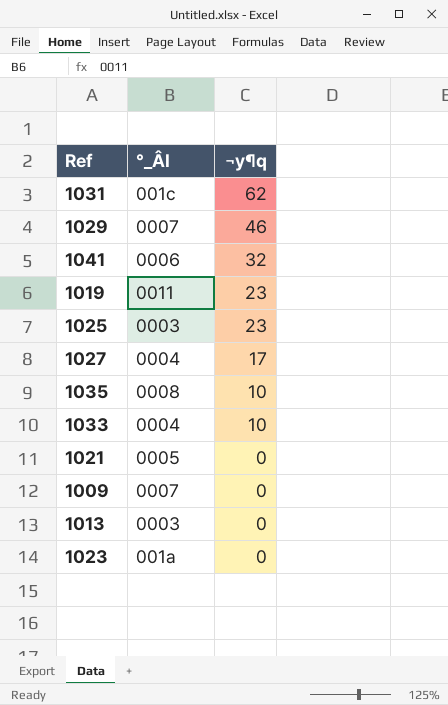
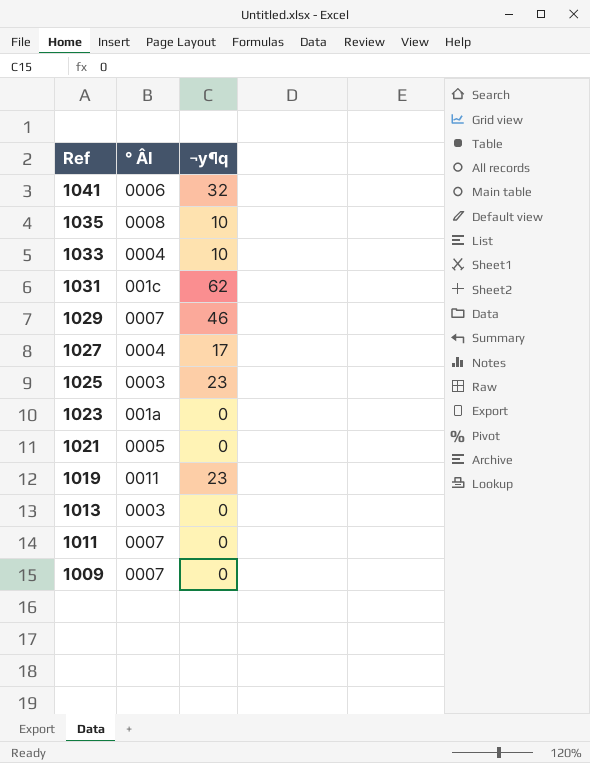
row order: ¬y¶q descending -> Ref descending
column name: °_ÂI -> ° ÂI
row 1011: none -> 0007 | 0

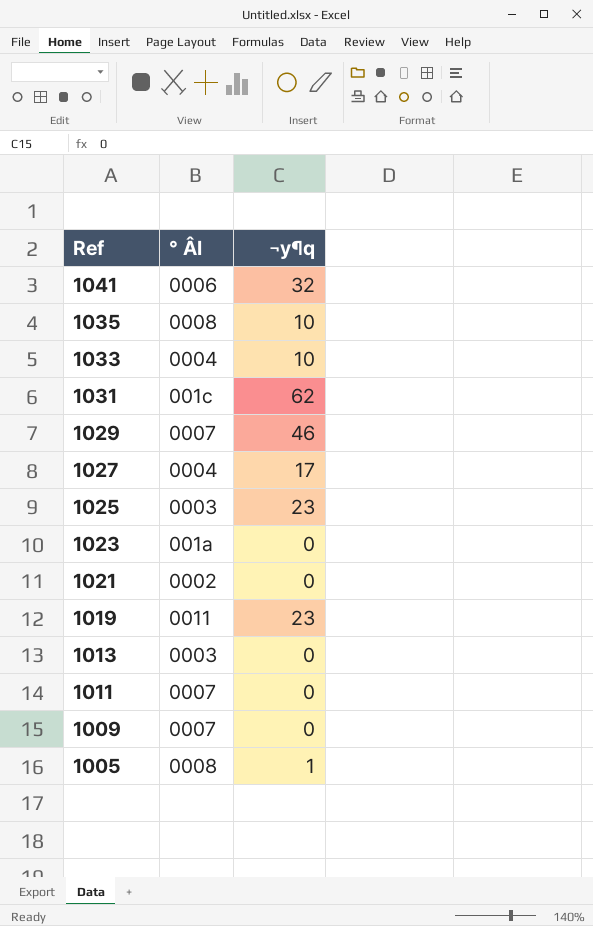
1021 | ° ÂI: 0005 -> 0002
row 1005: none -> 0008 | 1

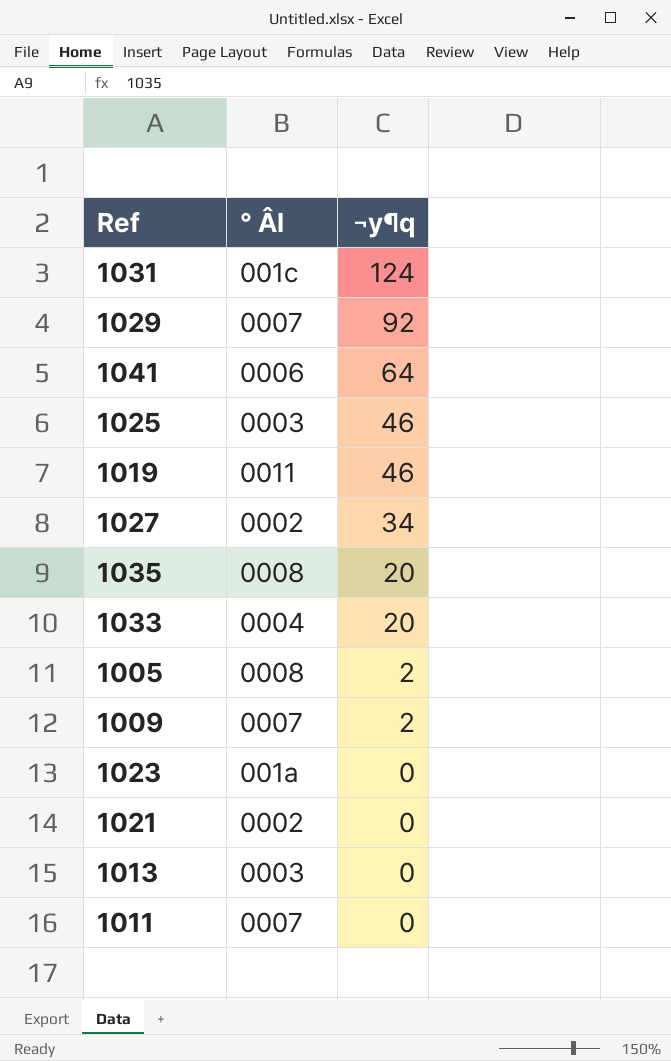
row order: Ref descending -> ¬y¶q descending
1031 | ¬y¶q: 62 -> 124
1029 | ¬y¶q: 46 -> 92
1041 | ¬y¶q: 32 -> 64
1025 | ¬y¶q: 23 -> 46
1019 | ¬y¶q: 23 -> 46
1027 | ° ÂI: 0004 -> 0002
1027 | ¬y¶q: 17 -> 34
1035 | ¬y¶q: 10 -> 20
1033 | ¬y¶q: 10 -> 20
1005 | ¬y¶q: 1 -> 2
1009 | ¬y¶q: 0 -> 2

